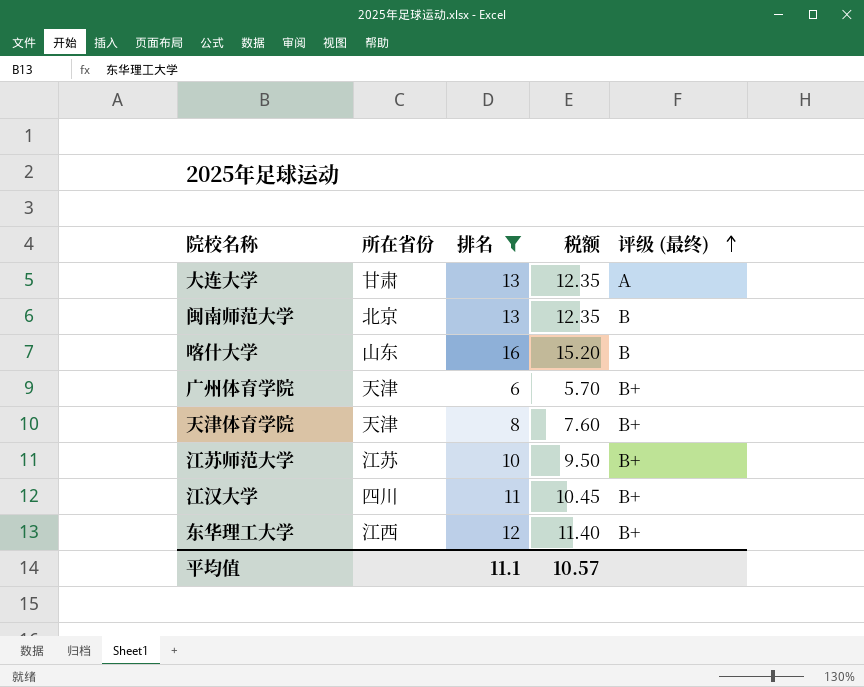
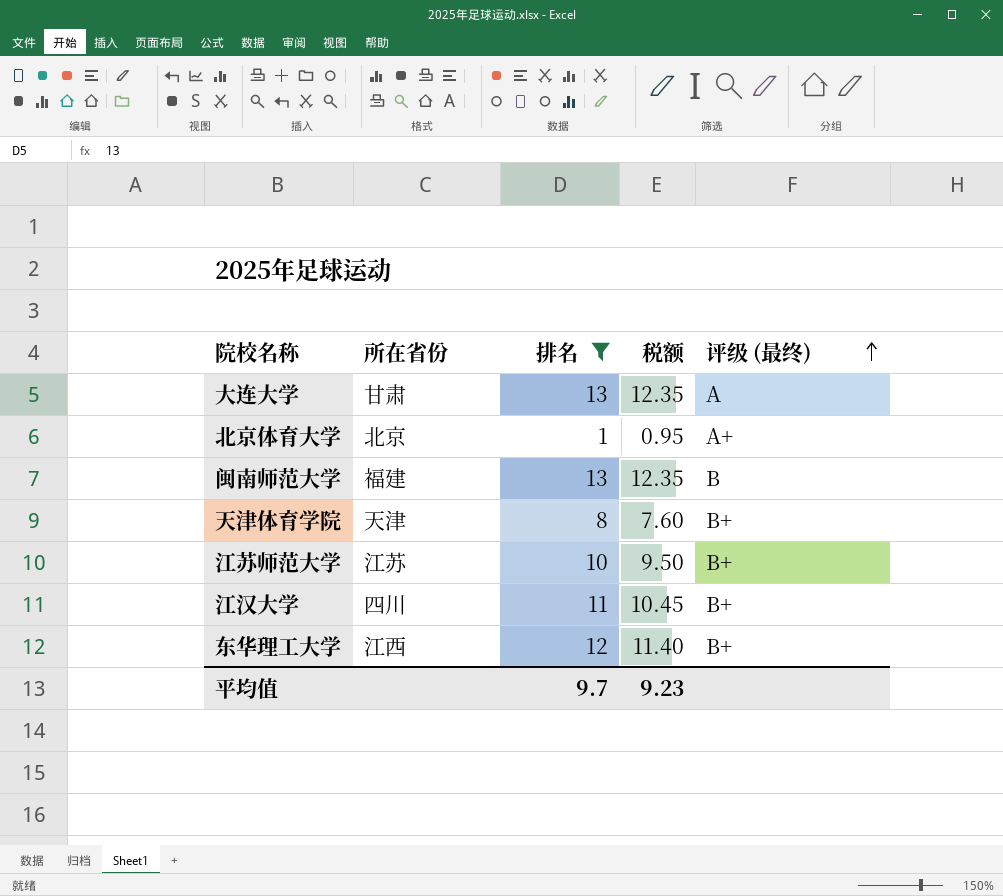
row 喀什大学: 山东 | 16 | 15.20 | B -> none
row 广州体育学院: 天津 | 6 | 5.70 | B+ -> none
row 北京体育大学: none -> 北京 | 1 | 0.95 | A+
闽南师范大学 | 所在省份: 北京 -> 福建
平均值 | 排名: 11.1 -> 9.7
平均值 | 税额: 10.57 -> 9.23

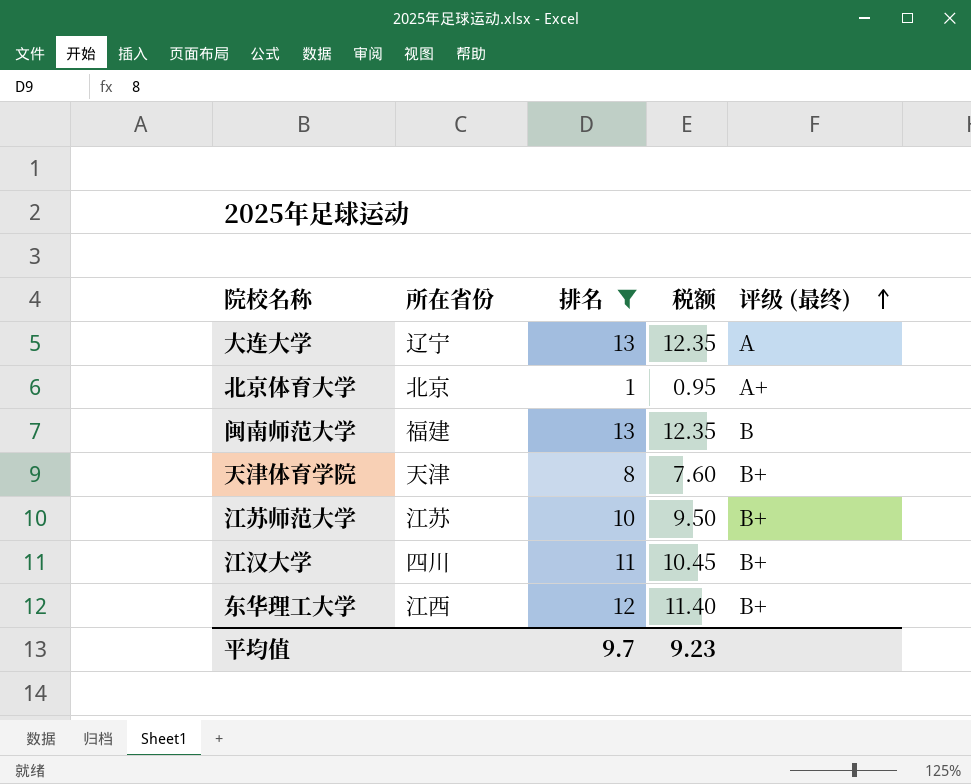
大连大学 | 所在省份: 甘肃 -> 辽宁

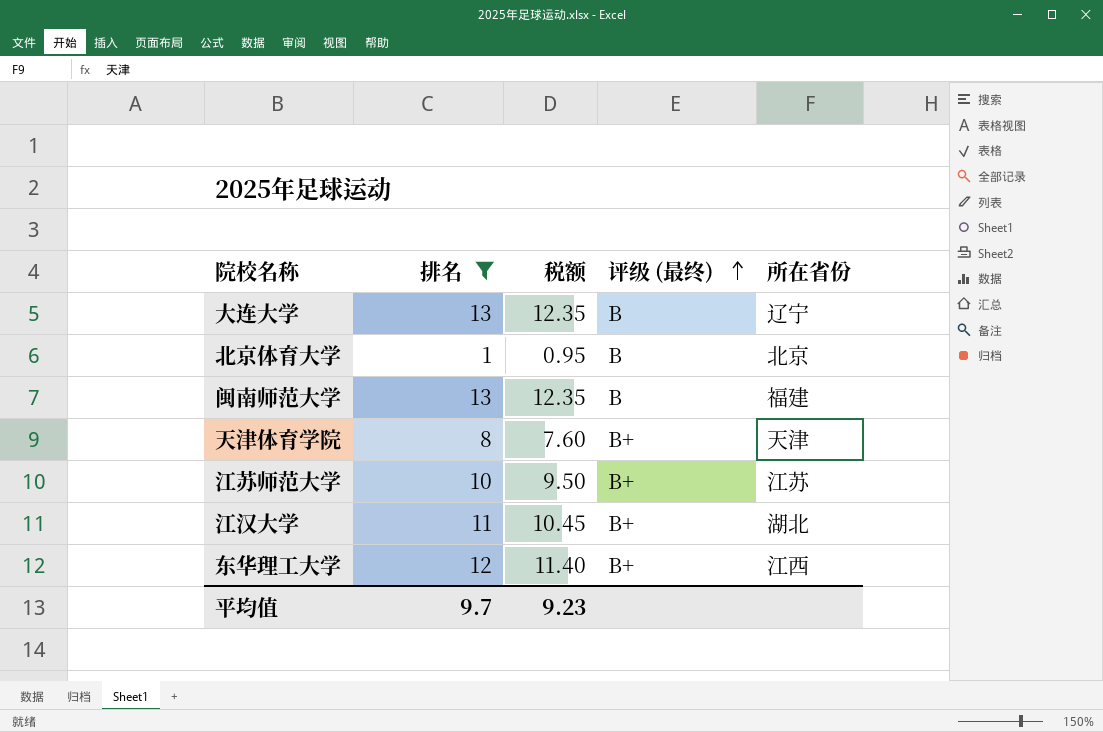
column 所在省份 | position: 2 -> 5
大连大学 | 评级 (最终): A -> B
北京体育大学 | 评级 (最终): A+ -> B
江汉大学 | 所在省份: 四川 -> 湖北

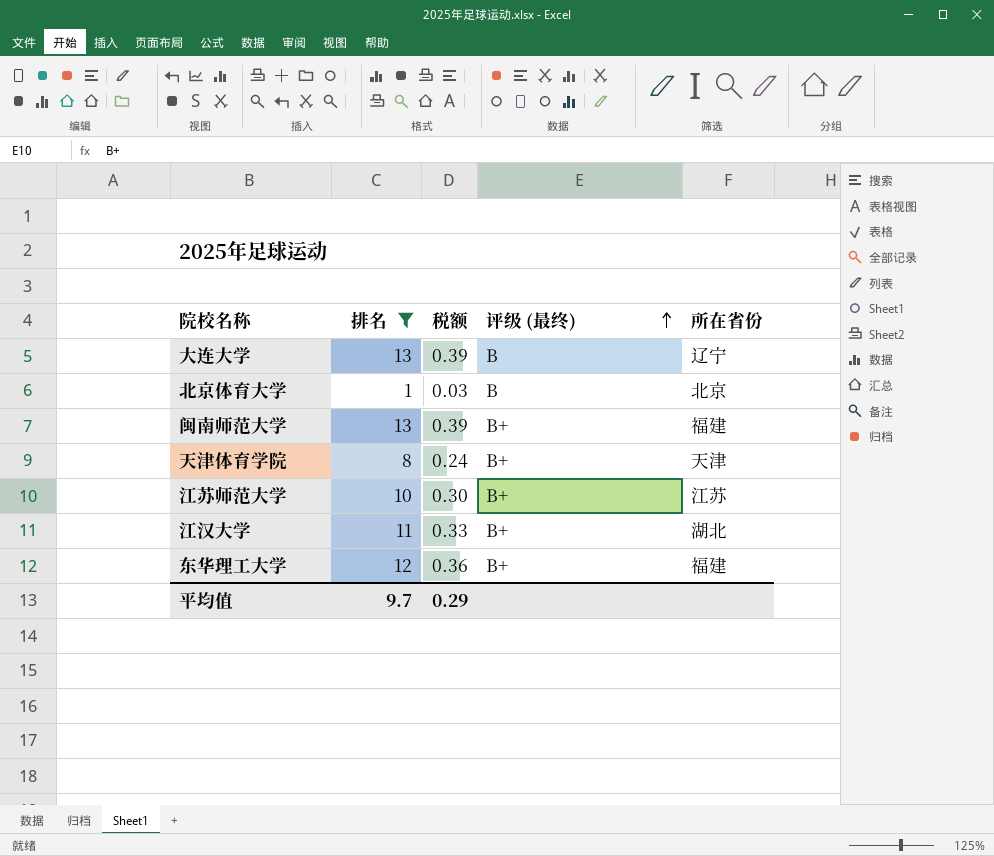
column 税额 | formula: [排名] * 0.95 -> [排名] * 0.03
闽南师范大学 | 评级 (最终): B -> B+
东华理工大学 | 所在省份: 江西 -> 福建
平均值 | 税额: 9.23 -> 0.29

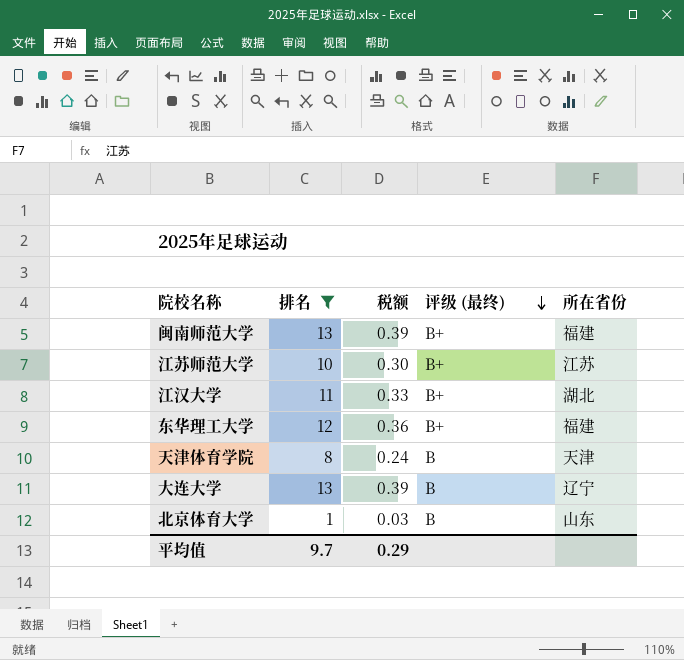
row order: 评级 (最终) ascending -> 评级 (最终) descending
天津体育学院 | 评级 (最终): B+ -> B
北京体育大学 | 所在省份: 北京 -> 山东

